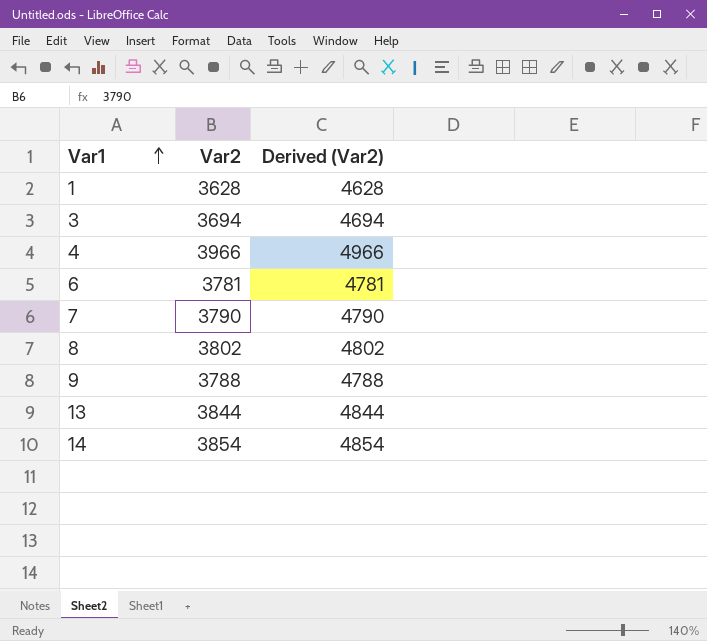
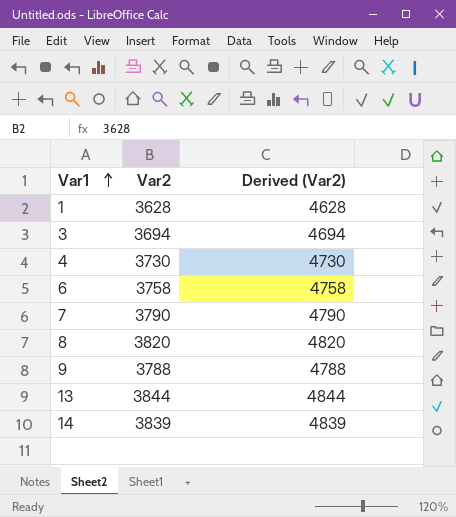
4 | Var2: 3966 -> 3730
4 | Derived (Var2): 4966 -> 4730
6 | Var2: 3781 -> 3758
6 | Derived (Var2): 4781 -> 4758
8 | Var2: 3802 -> 3820
8 | Derived (Var2): 4802 -> 4820
14 | Var2: 3854 -> 3839
14 | Derived (Var2): 4854 -> 4839

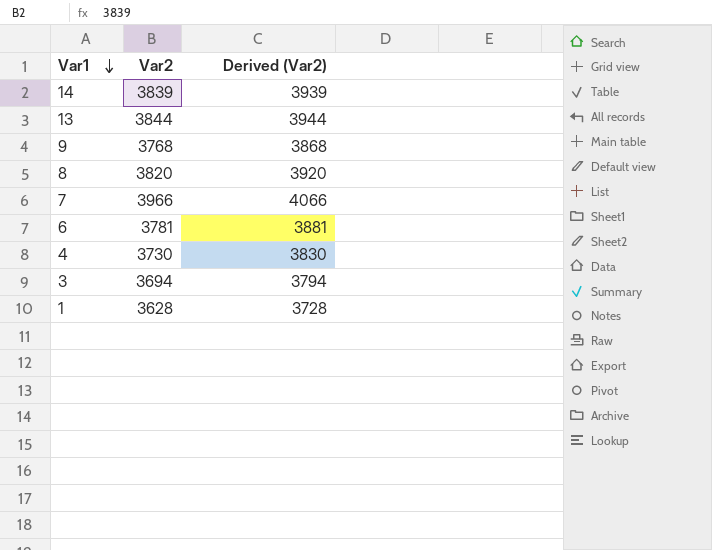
row order: Var1 ascending -> Var1 descending
column Derived (Var2) | formula: [Var2] + 1000 -> [Var2] + 100
9 | Var2: 3788 -> 3768
7 | Var2: 3790 -> 3966
6 | Var2: 3758 -> 3781

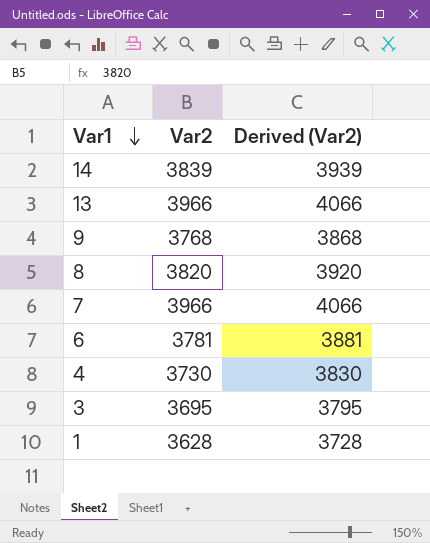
13 | Var2: 3844 -> 3966
13 | Derived (Var2): 3944 -> 4066
3 | Var2: 3694 -> 3695
3 | Derived (Var2): 3794 -> 3795

